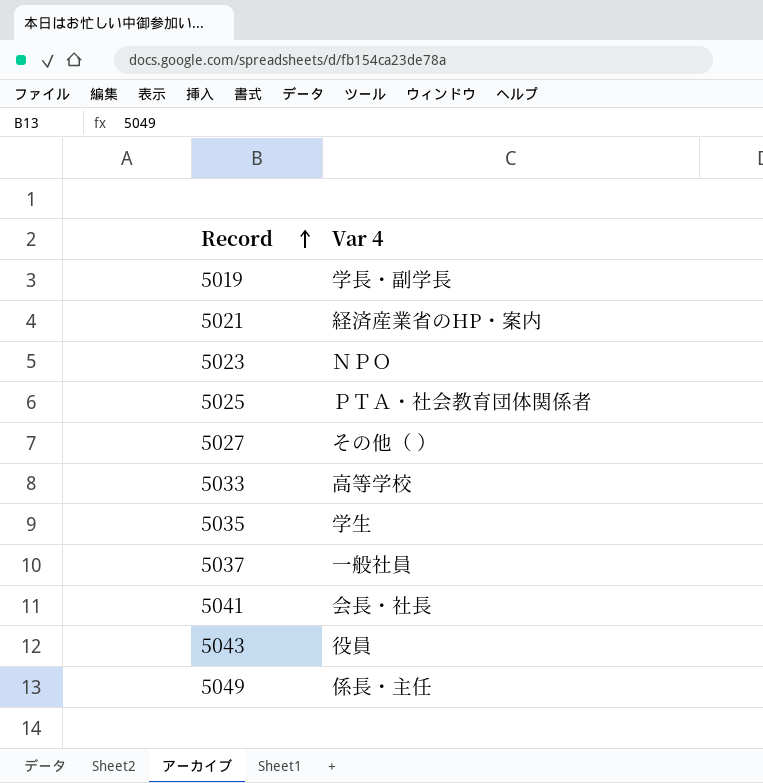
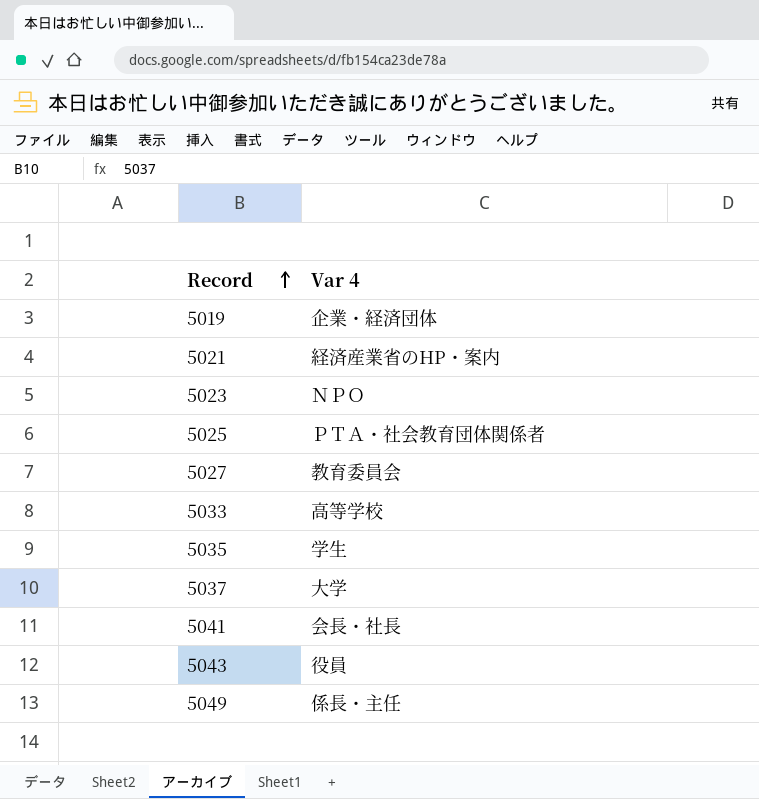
5019 | Var 4: 学長・副学長 -> 企業・経済団体
5027 | Var 4: その他（ ） -> 教育委員会
5037 | Var 4: 一般社員 -> 大学

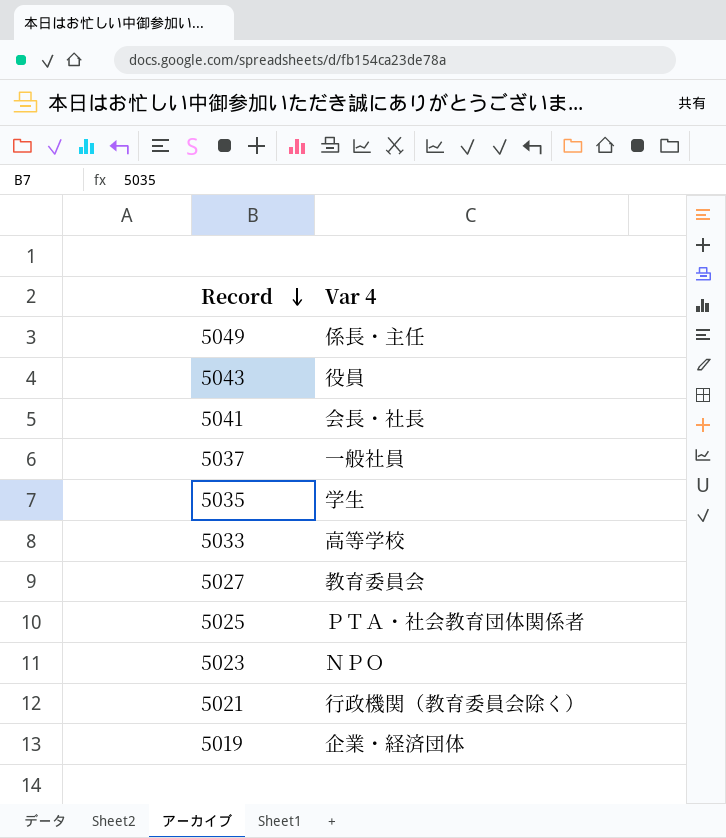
row order: Record ascending -> Record descending
5037 | Var 4: 大学 -> 一般社員
5021 | Var 4: 経済産業省のHP・案内 -> 行政機関（教育委員会除く）

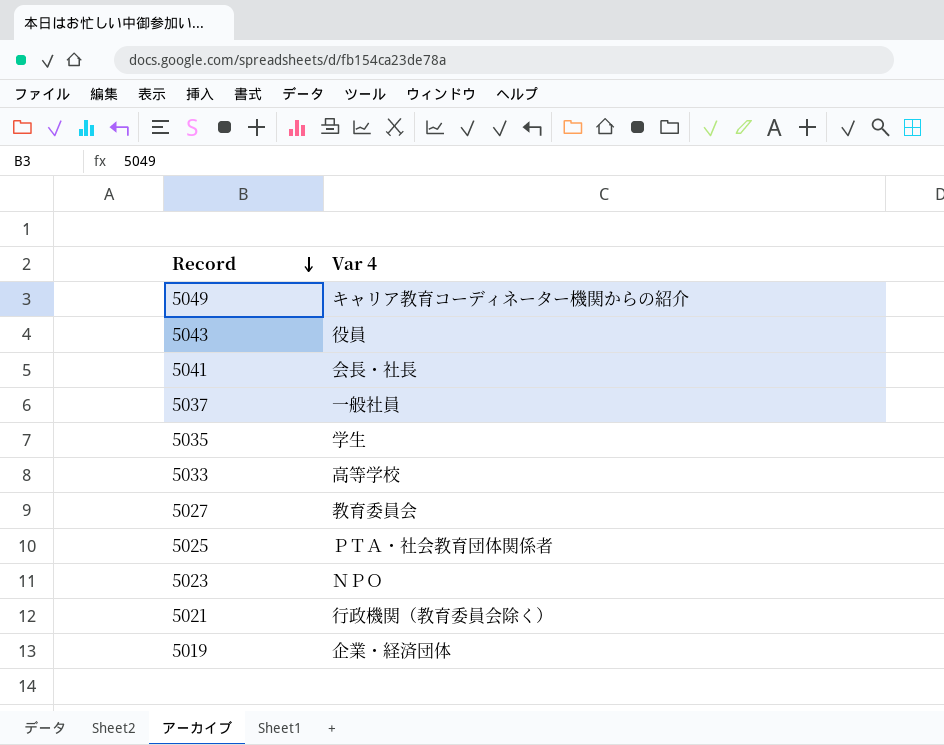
5049 | Var 4: 係長・主任 -> キャリア教育コーディネーター機関からの紹介

